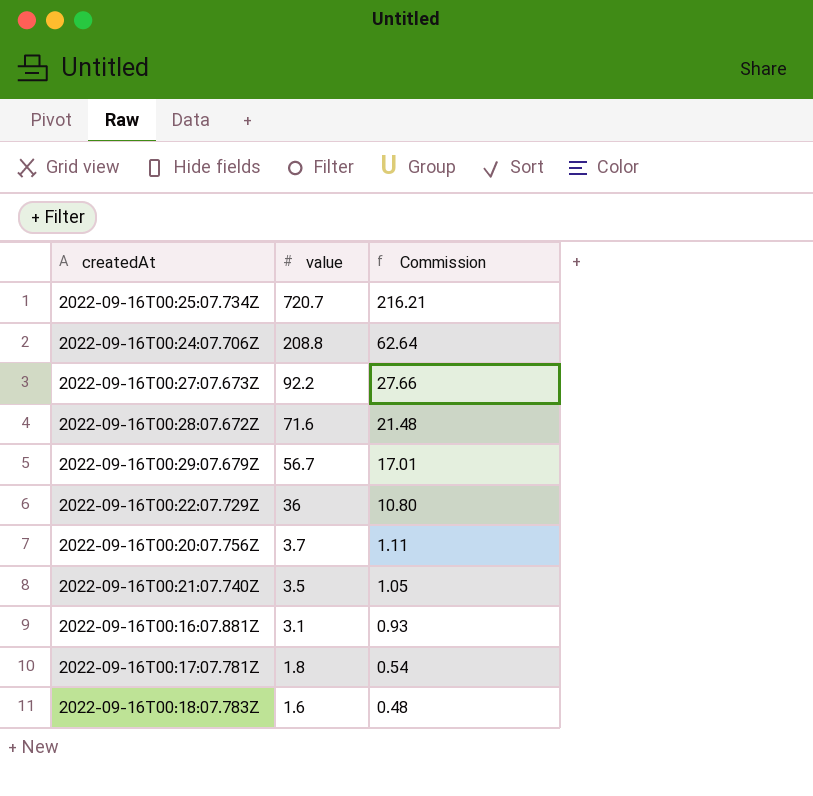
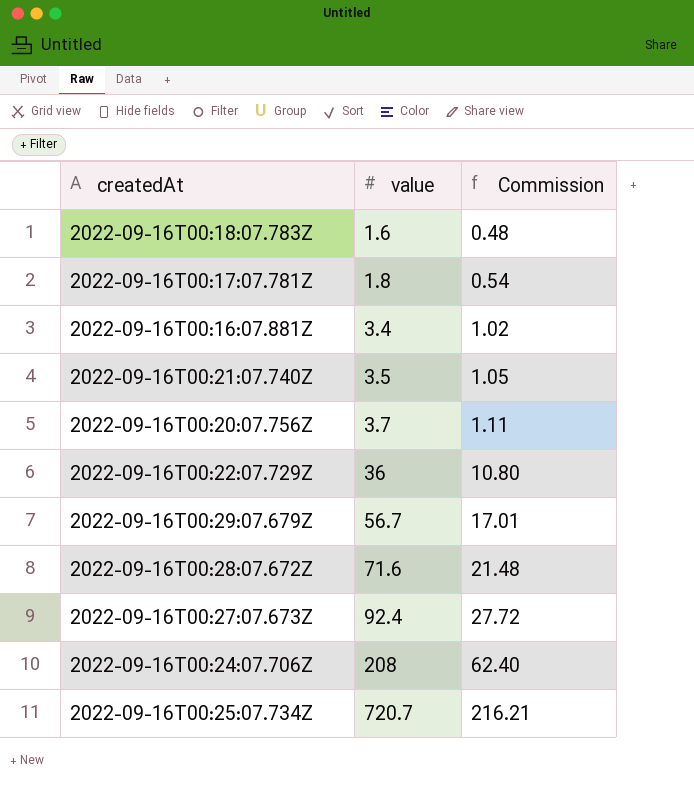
row order: value descending -> value ascending
2022-09-16T00:16:07.881Z | value: 3.1 -> 3.4
2022-09-16T00:16:07.881Z | Commission: 0.93 -> 1.02
2022-09-16T00:27:07.673Z | value: 92.2 -> 92.4
2022-09-16T00:27:07.673Z | Commission: 27.66 -> 27.72
2022-09-16T00:24:07.706Z | value: 208.8 -> 208
2022-09-16T00:24:07.706Z | Commission: 62.64 -> 62.40

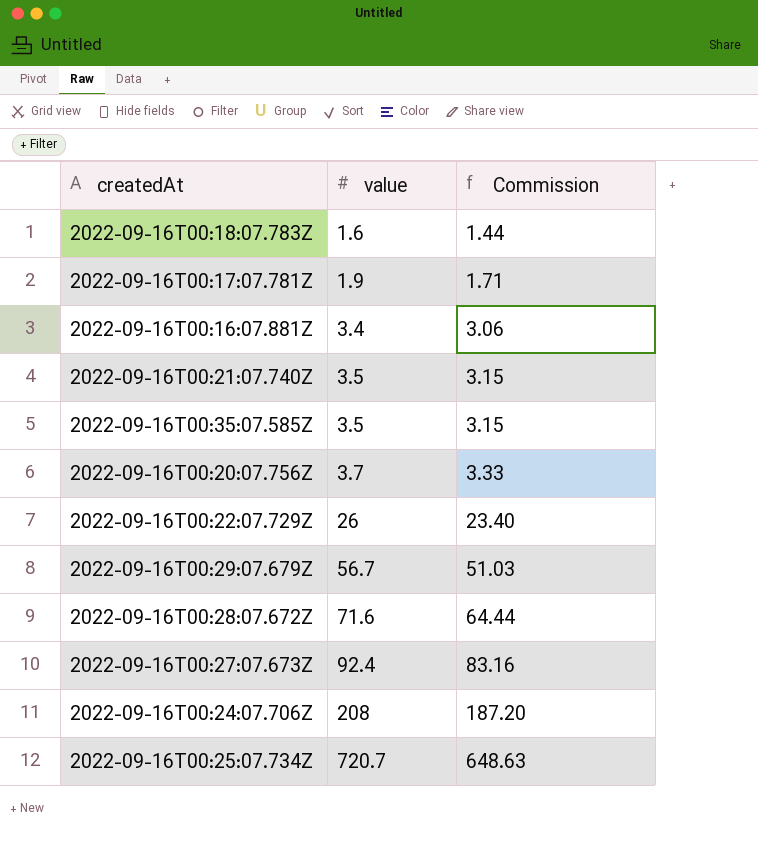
column Commission | formula: [value] * 0.3 -> [value] * 0.9
2022-09-16T00:17:07.781Z | value: 1.8 -> 1.9
row 2022-09-16T00:35:07.585Z: none -> 3.5 | 3.15
2022-09-16T00:22:07.729Z | value: 36 -> 26

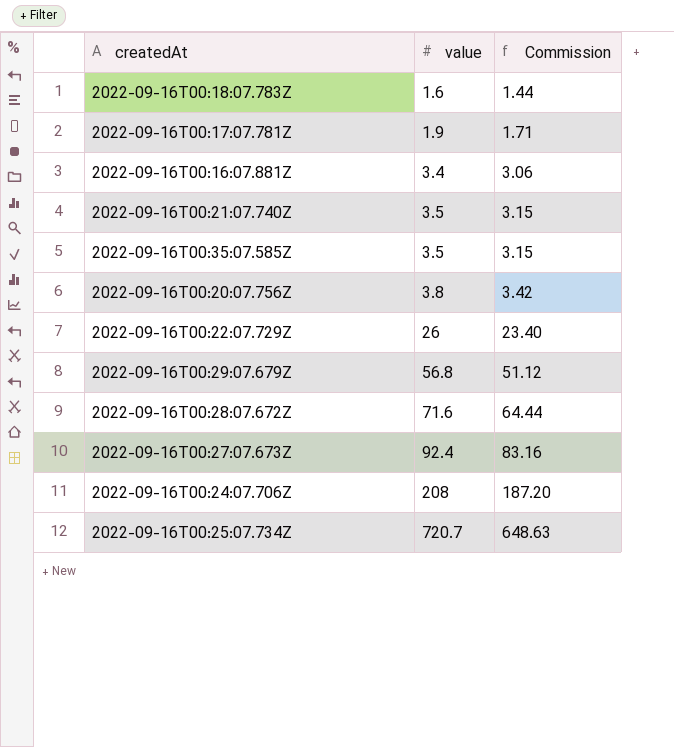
2022-09-16T00:20:07.756Z | value: 3.7 -> 3.8
2022-09-16T00:20:07.756Z | Commission: 3.33 -> 3.42
2022-09-16T00:29:07.679Z | value: 56.7 -> 56.8
2022-09-16T00:29:07.679Z | Commission: 51.03 -> 51.12

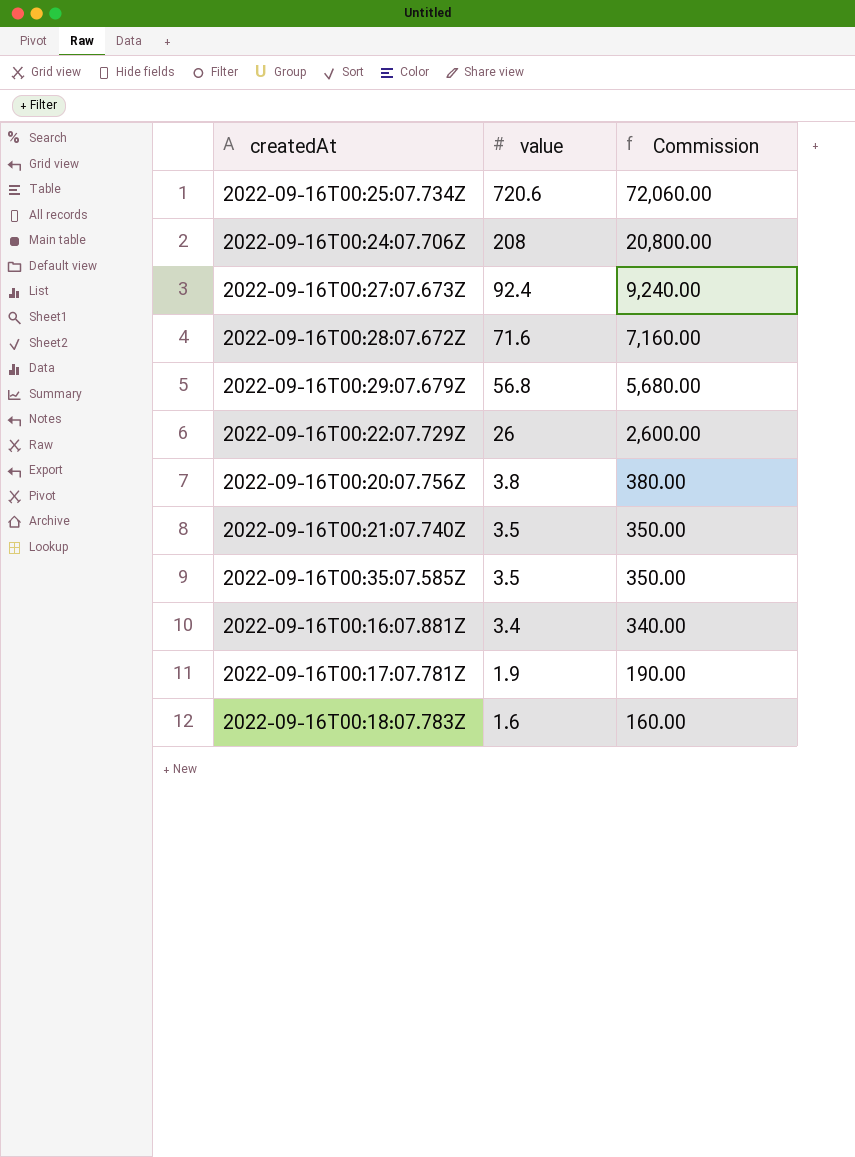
row order: value ascending -> value descending
column Commission | formula: [value] * 0.9 -> [value] * 100
2022-09-16T00:25:07.734Z | value: 720.7 -> 720.6

